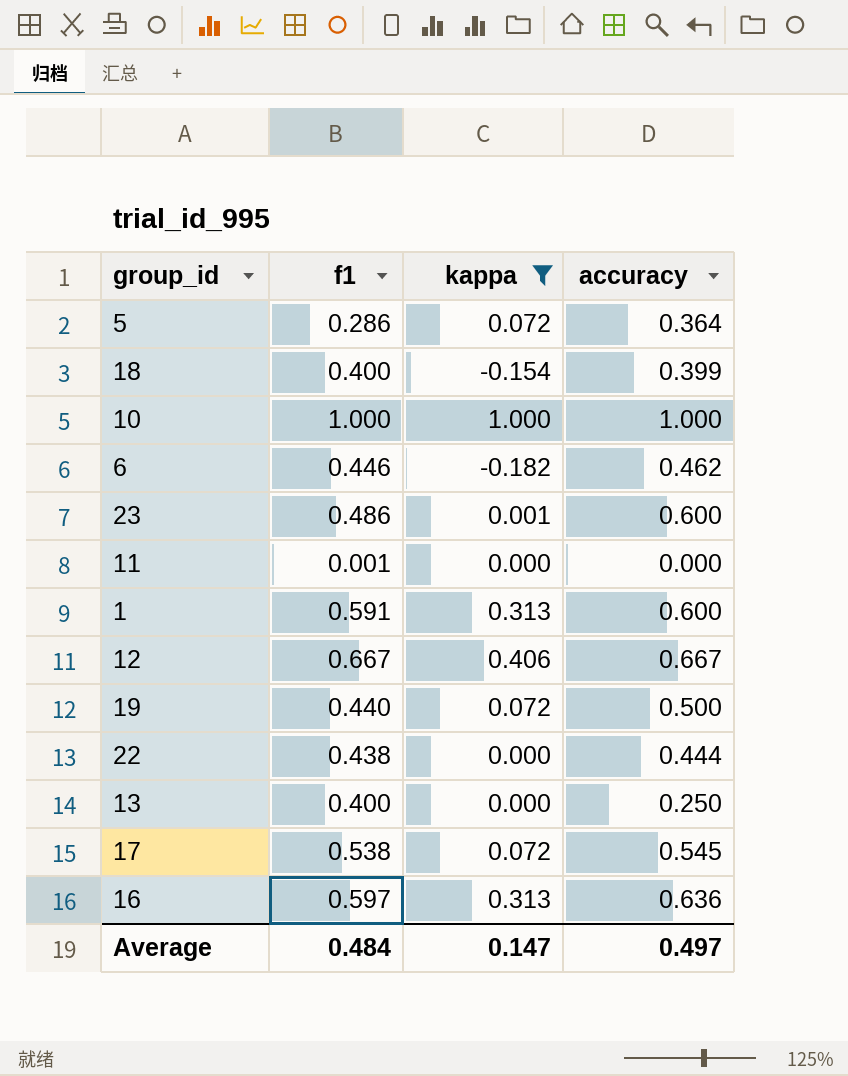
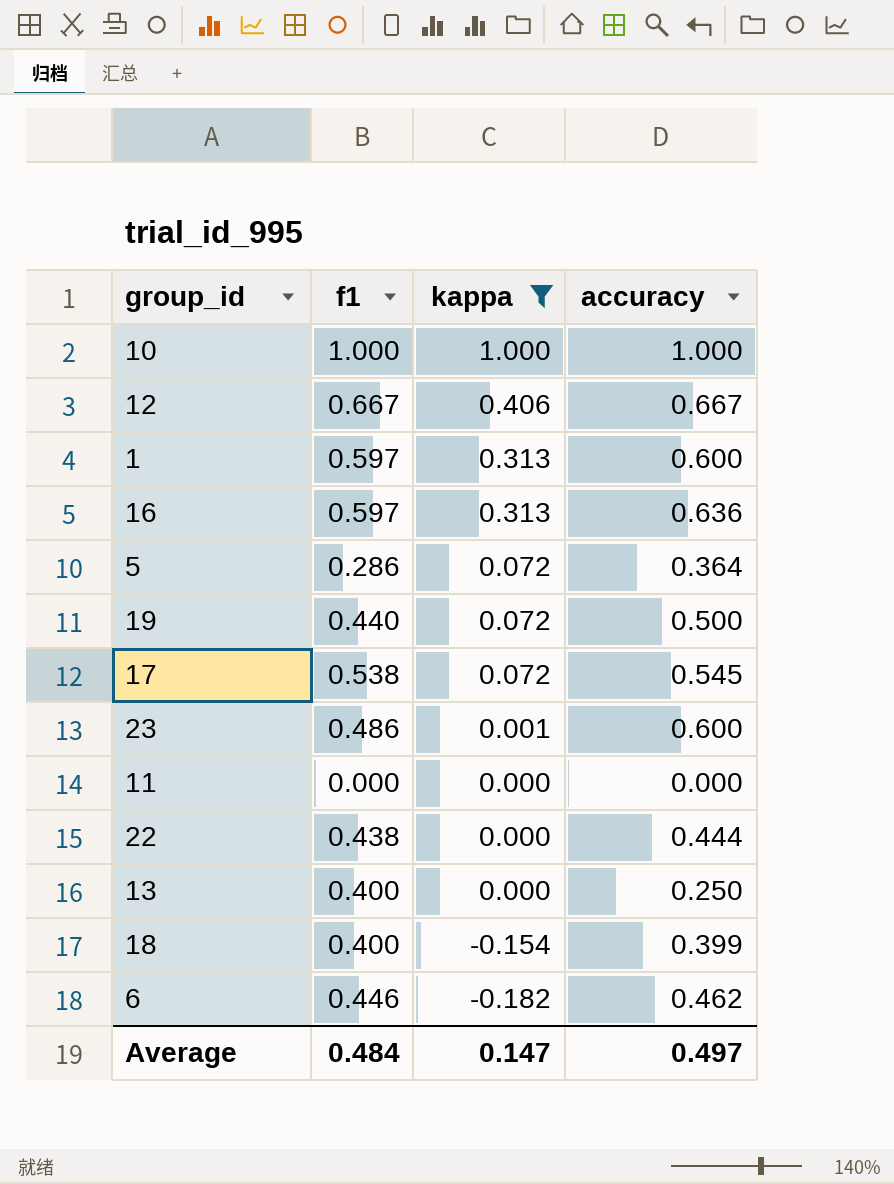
row order: none -> kappa descending
1 | f1: 0.591 -> 0.597
11 | f1: 0.001 -> 0.000

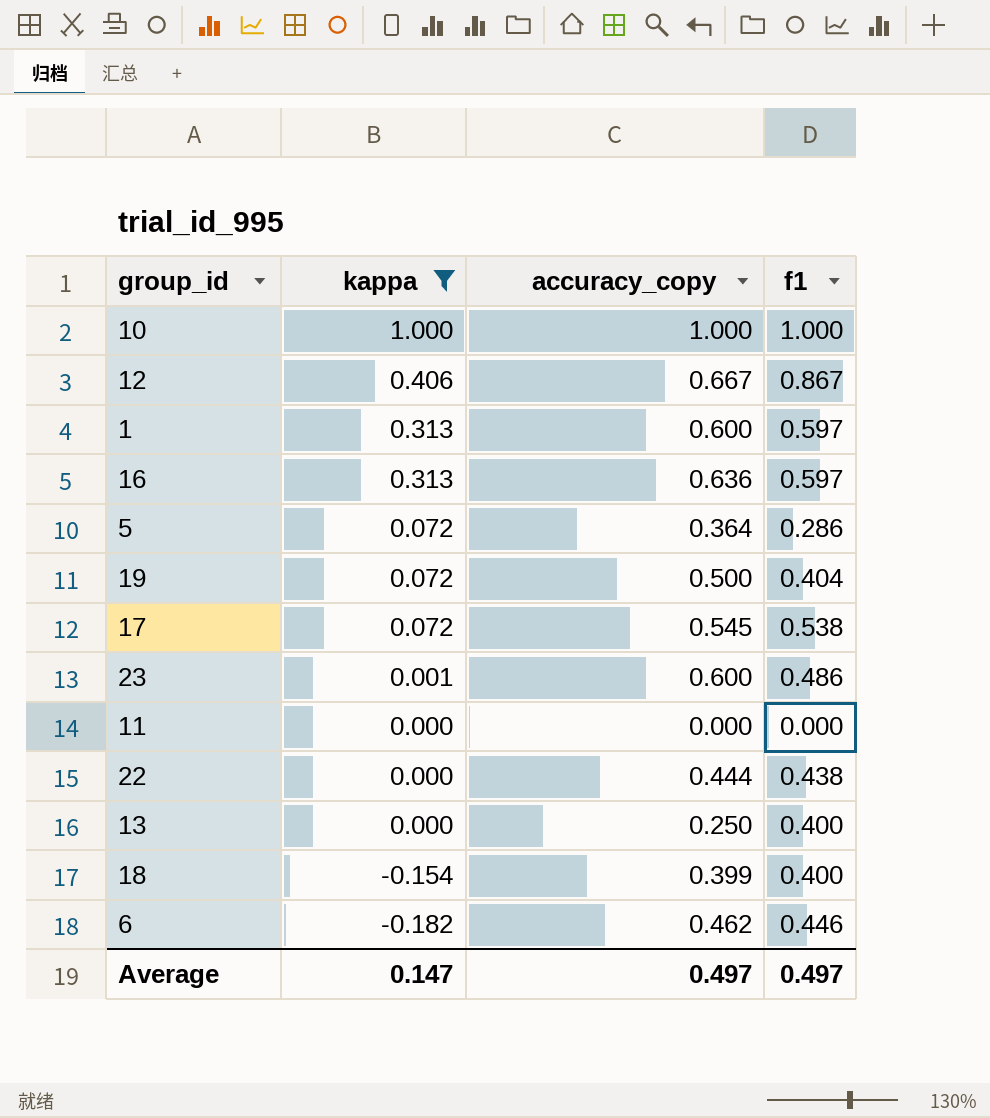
column name: accuracy -> accuracy_copy
column f1 | position: 2 -> 4
12 | f1: 0.667 -> 0.867
19 | f1: 0.440 -> 0.404
Average | f1: 0.484 -> 0.497

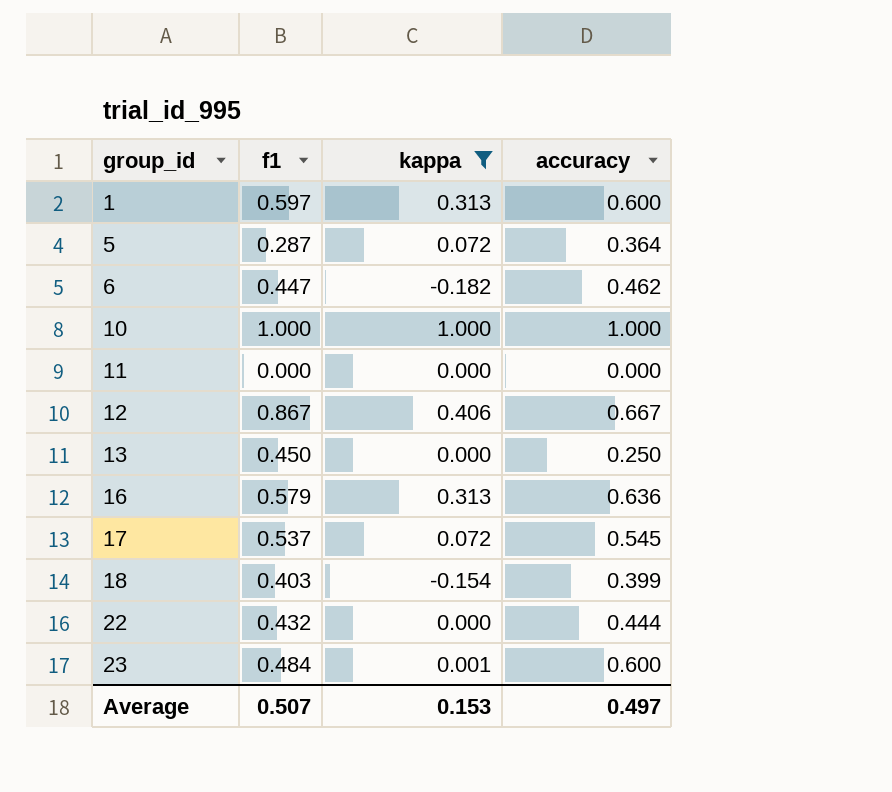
row order: kappa descending -> group_id ascending
column f1 | position: 4 -> 2
column name: accuracy_copy -> accuracy
row 19: 0.072 | 0.500 | 0.404 -> none
5 | f1: 0.286 -> 0.287
6 | f1: 0.446 -> 0.447
13 | f1: 0.400 -> 0.450
16 | f1: 0.597 -> 0.579
17 | f1: 0.538 -> 0.537
18 | f1: 0.400 -> 0.403
22 | f1: 0.438 -> 0.432
23 | f1: 0.486 -> 0.484
Average | f1: 0.497 -> 0.507
Average | kappa: 0.147 -> 0.153

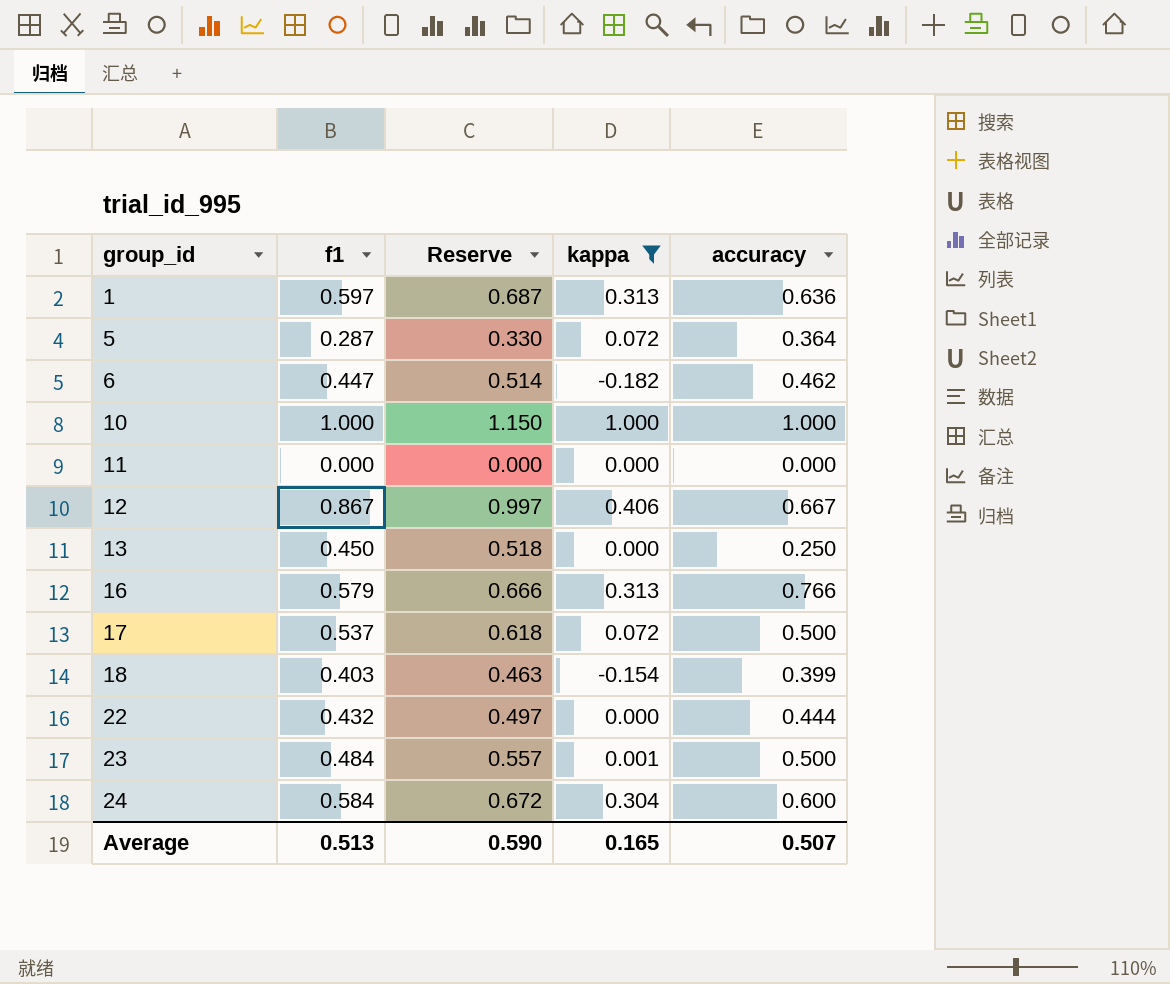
column Reserve | formula: none -> [f1] * 1.15
1 | accuracy: 0.600 -> 0.636
16 | accuracy: 0.636 -> 0.766
17 | accuracy: 0.545 -> 0.500
23 | accuracy: 0.600 -> 0.500
row 24: none -> 0.584 | 0.672 | 0.304 | 0.600
Average | f1: 0.507 -> 0.513
Average | kappa: 0.153 -> 0.165
Average | accuracy: 0.497 -> 0.507

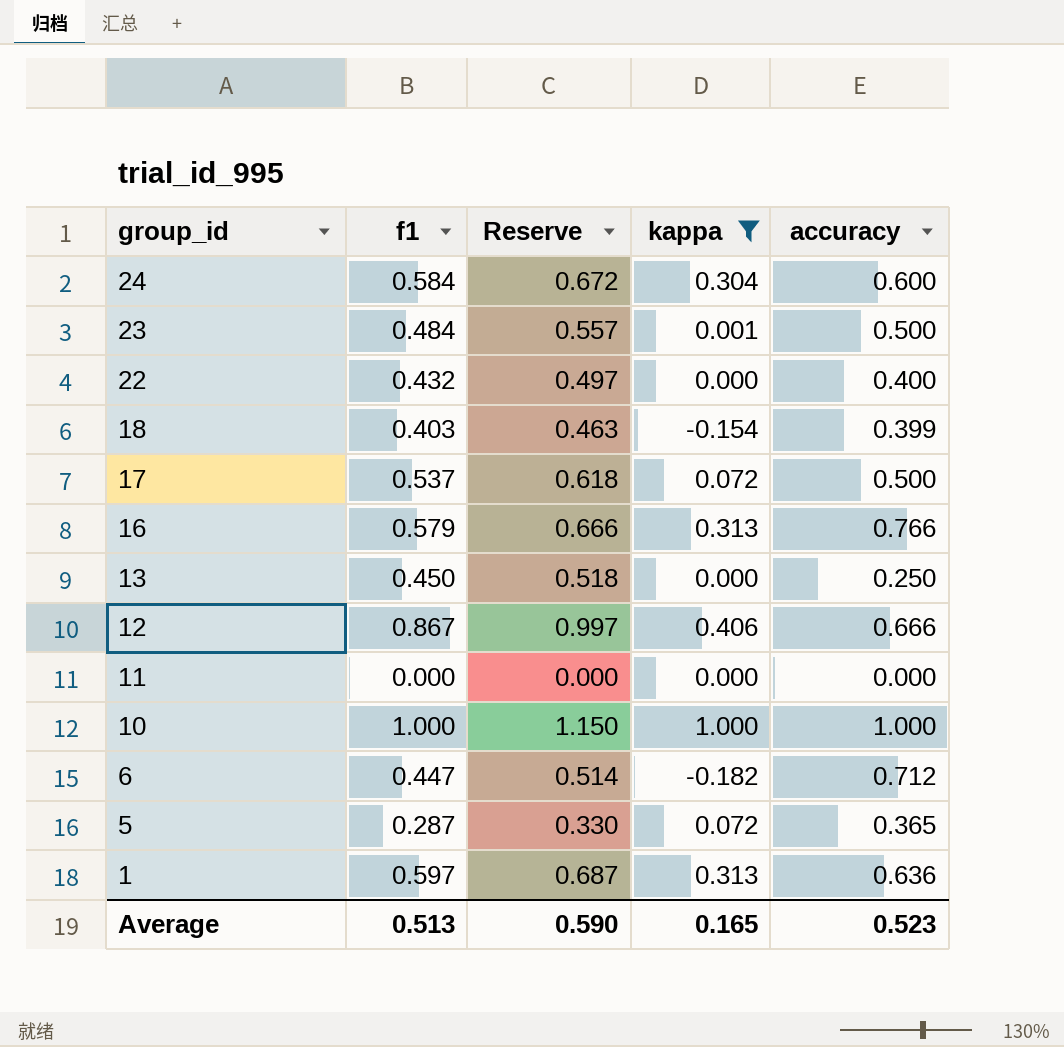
row order: group_id ascending -> group_id descending
22 | accuracy: 0.444 -> 0.400
12 | accuracy: 0.667 -> 0.666
6 | accuracy: 0.462 -> 0.712
5 | accuracy: 0.364 -> 0.365
Average | accuracy: 0.507 -> 0.523

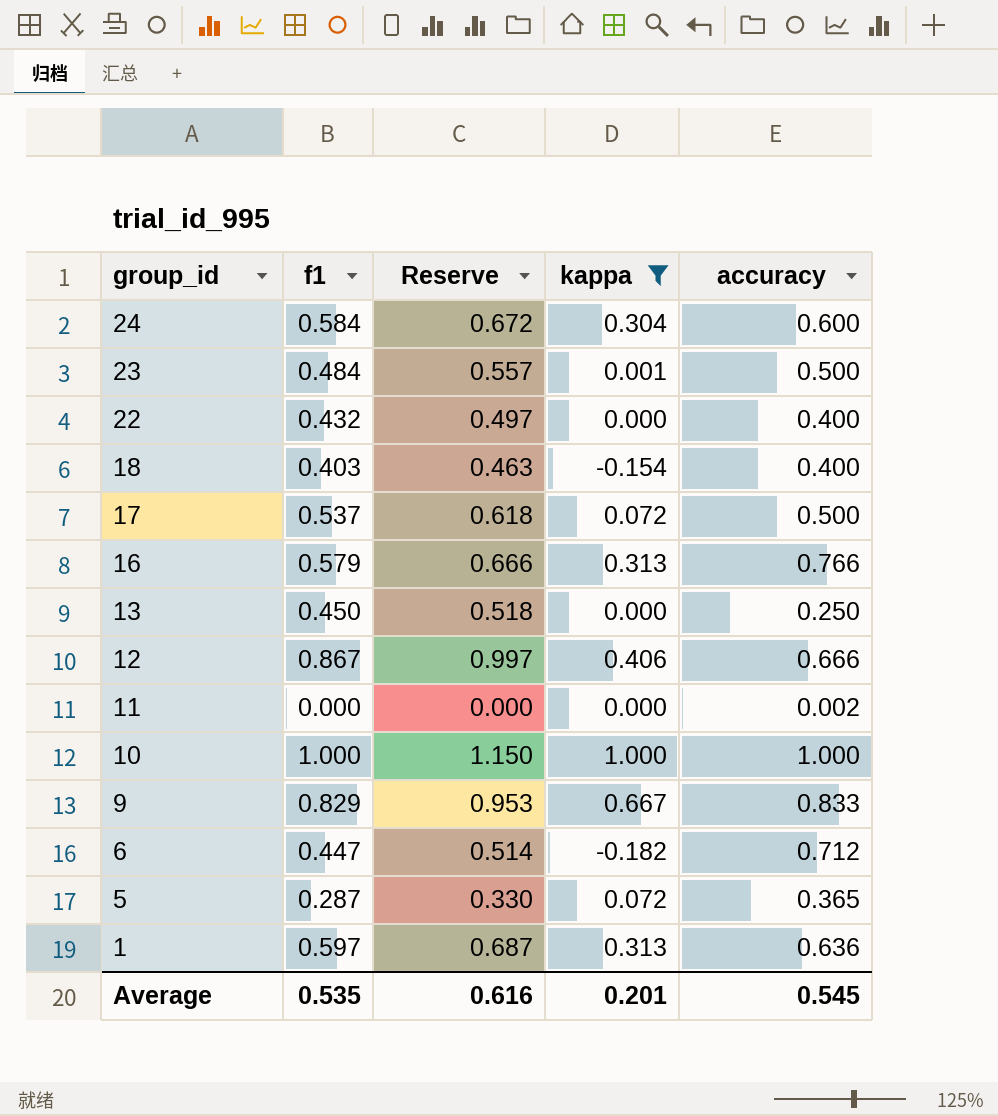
18 | accuracy: 0.399 -> 0.400
11 | accuracy: 0.000 -> 0.002
row 9: none -> 0.829 | 0.953 | 0.667 | 0.833
Average | f1: 0.513 -> 0.535
Average | Reserve: 0.590 -> 0.616
Average | kappa: 0.165 -> 0.201
Average | accuracy: 0.523 -> 0.545

